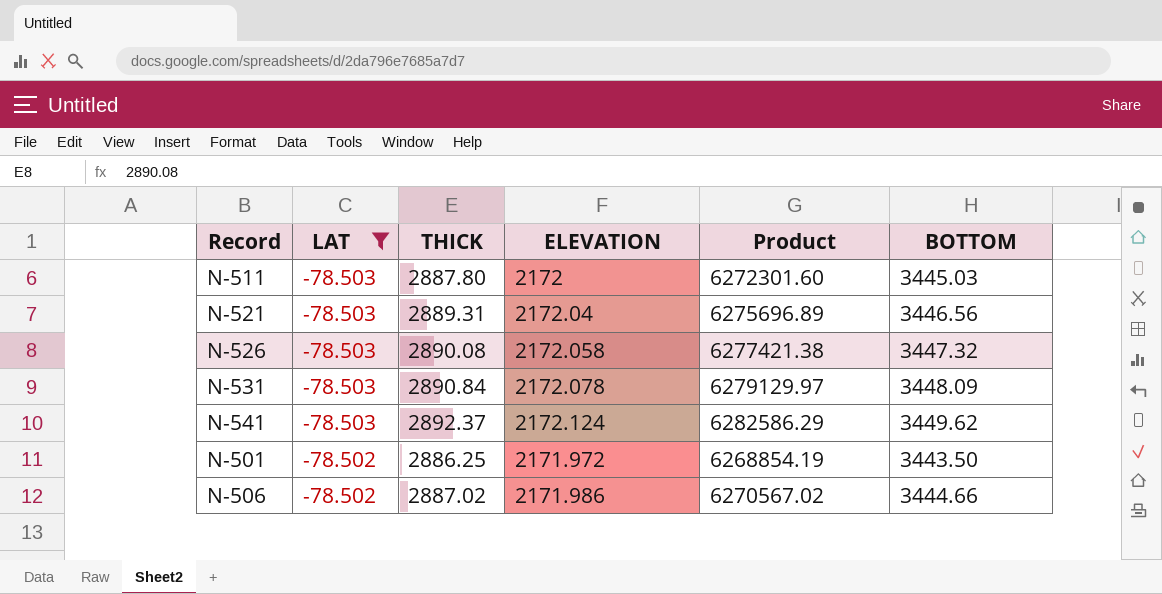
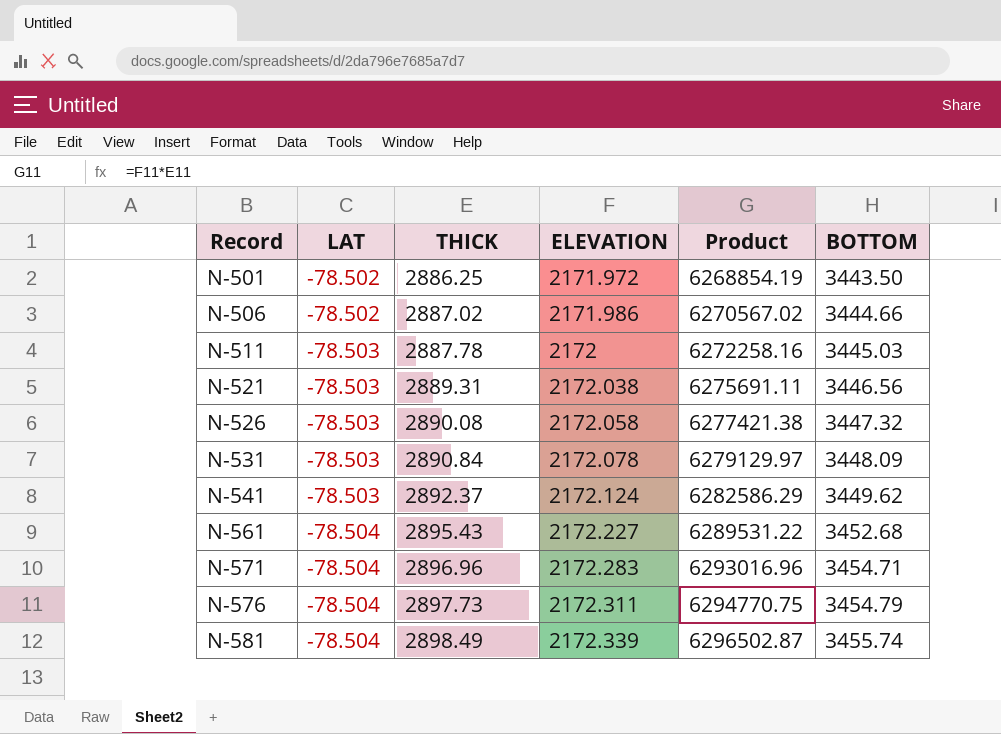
filter: LAT != -78.504 -> none
row order: LAT ascending -> Record ascending
N-511 | THICK: 2887.80 -> 2887.78
N-511 | Product: 6272301.60 -> 6272258.16
N-521 | ELEVATION: 2172.04 -> 2172.038
N-521 | Product: 6275696.89 -> 6275691.11

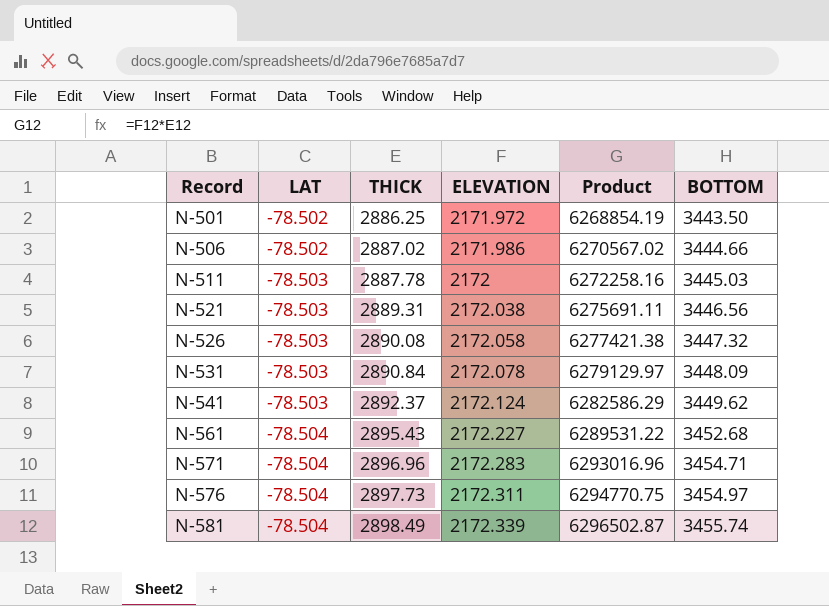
N-576 | BOTTOM: 3454.79 -> 3454.97

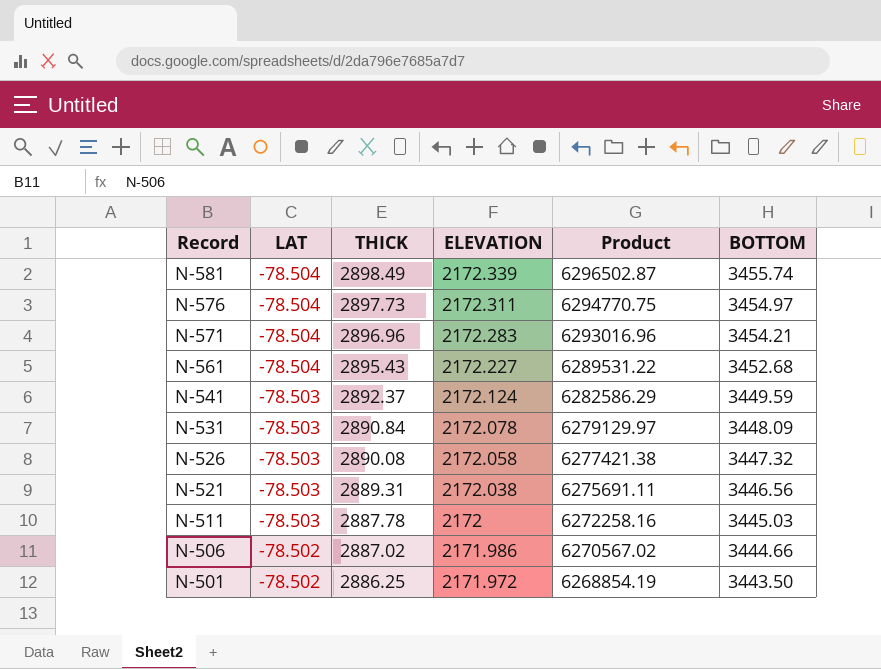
row order: Record ascending -> Record descending
N-571 | BOTTOM: 3454.71 -> 3454.21
N-541 | BOTTOM: 3449.62 -> 3449.59

